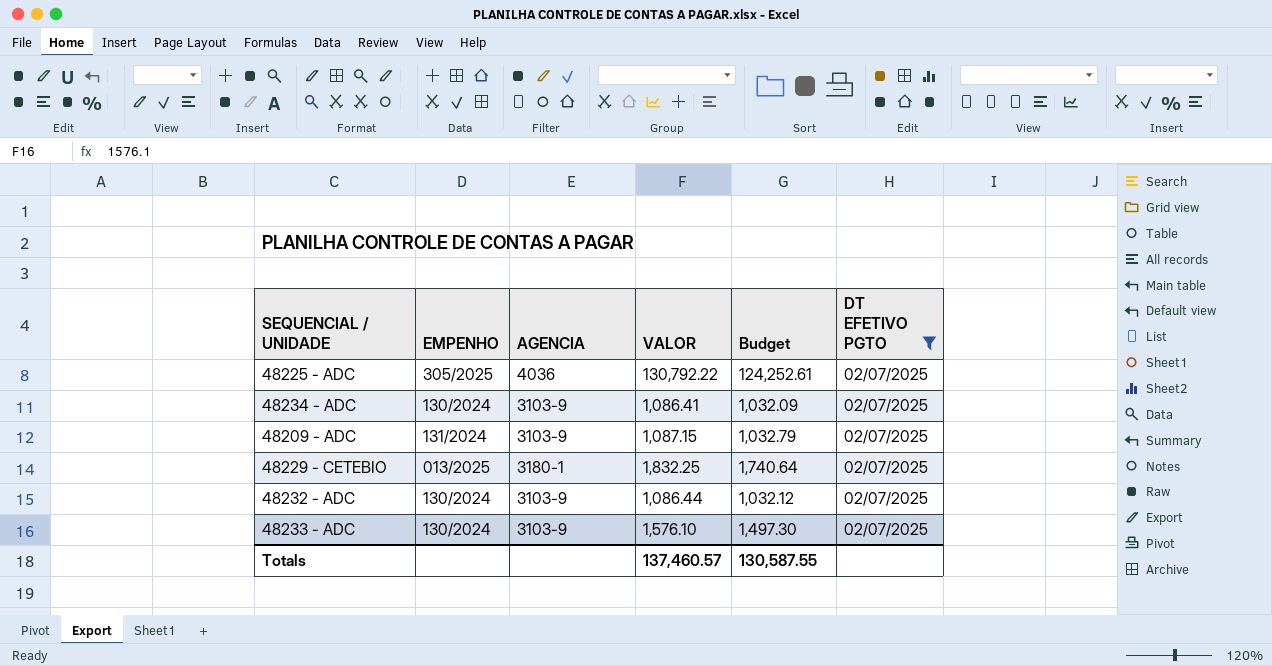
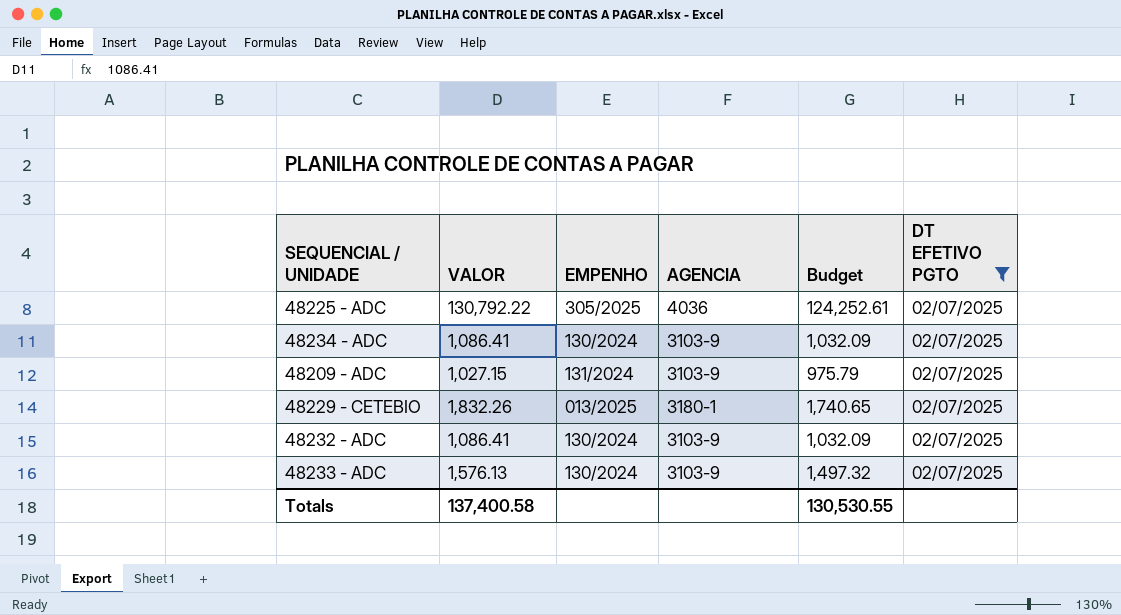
column VALOR | position: 4 -> 2
48209 - ADC | VALOR: 1,087.15 -> 1,027.15
48209 - ADC | Budget: 1,032.79 -> 975.79
48229 - CETEBIO | VALOR: 1,832.25 -> 1,832.26
48229 - CETEBIO | Budget: 1,740.64 -> 1,740.65
48232 - ADC | VALOR: 1,086.44 -> 1,086.41
48232 - ADC | Budget: 1,032.12 -> 1,032.09
48233 - ADC | VALOR: 1,576.10 -> 1,576.13
48233 - ADC | Budget: 1,497.30 -> 1,497.32
Totals | VALOR: 137,460.57 -> 137,400.58
Totals | Budget: 130,587.55 -> 130,530.55

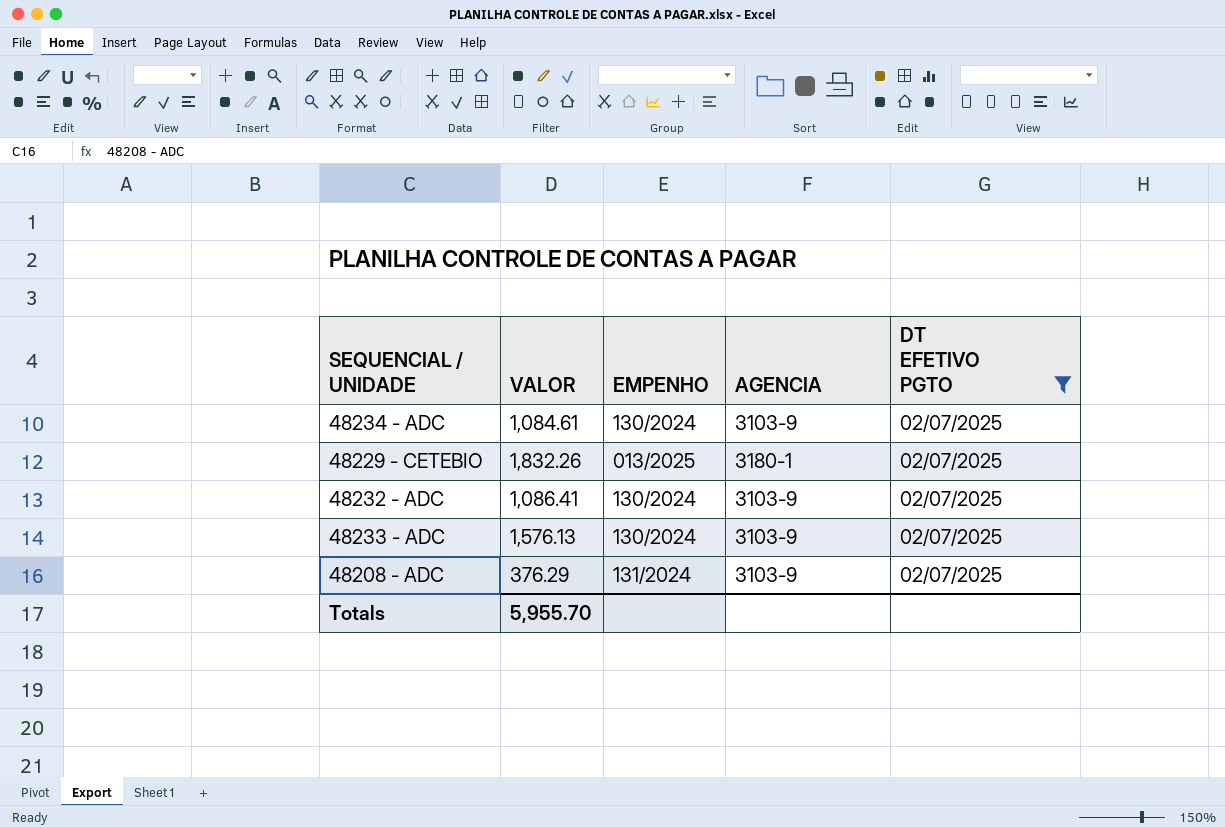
column Budget | formula: [VALOR] * 0.95 -> none
row 48225 - ADC: 130,792.22 | 305/2025 | 4036 | 124,252.61 | 02/07/2025 -> none
row 48209 - ADC: 1,027.15 | 131/2024 | 3103-9 | 975.79 | 02/07/2025 -> none
48234 - ADC | VALOR: 1,086.41 -> 1,084.61
row 48208 - ADC: none -> 376.29 | 131/2024 | 3103-9 | 02/07/2025
Totals | VALOR: 137,400.58 -> 5,955.70

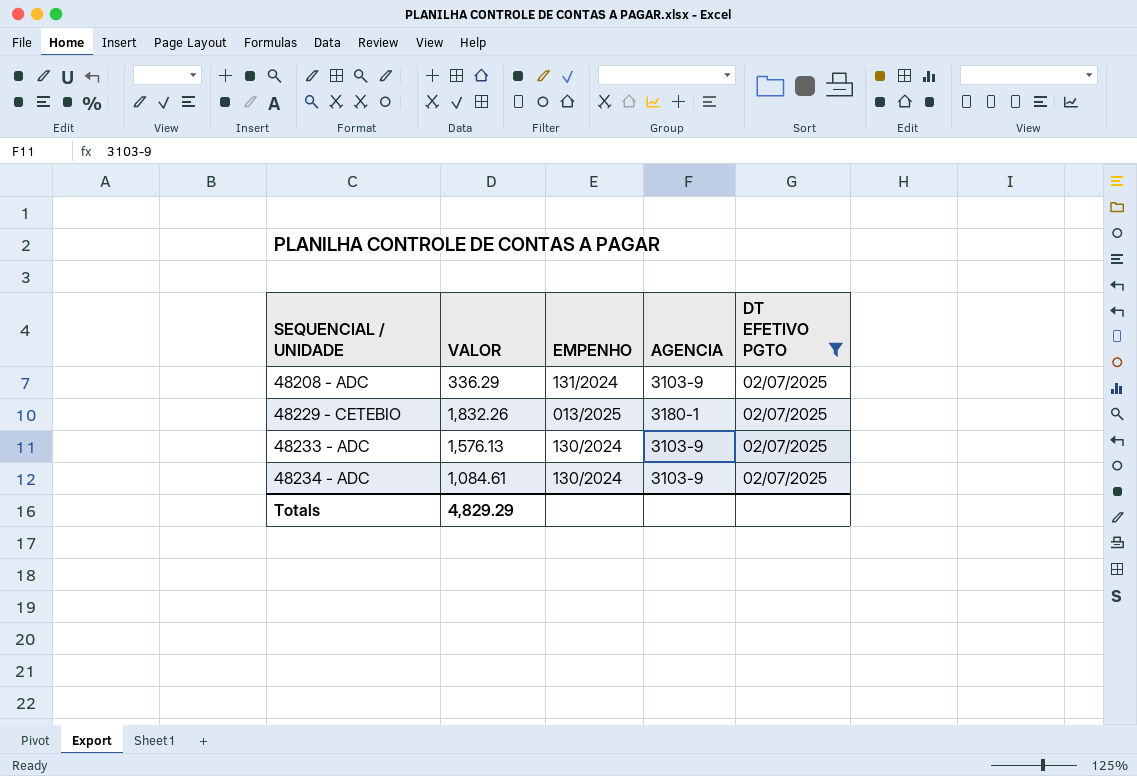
row order: none -> SEQUENCIAL / UNIDADE ascending
row 48232 - ADC: 1,086.41 | 130/2024 | 3103-9 | 02/07/2025 -> none
48208 - ADC | VALOR: 376.29 -> 336.29
Totals | VALOR: 5,955.70 -> 4,829.29

